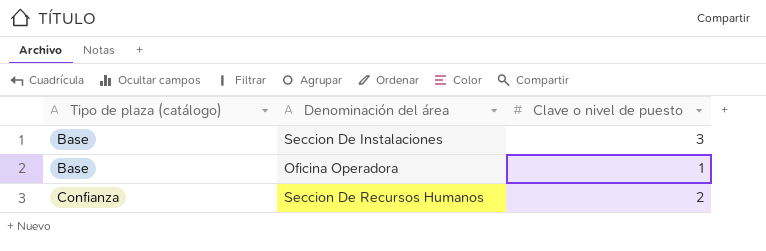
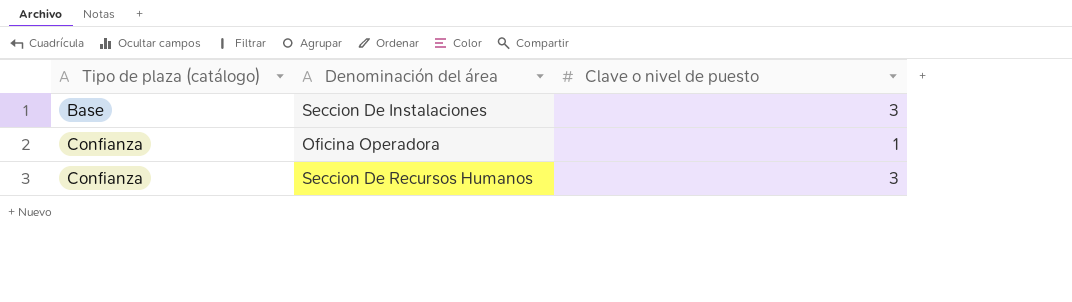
Oficina Operadora | Tipo de plaza (catálogo): Base -> Confianza
Seccion De Recursos Humanos | Clave o nivel de puesto: 2 -> 3

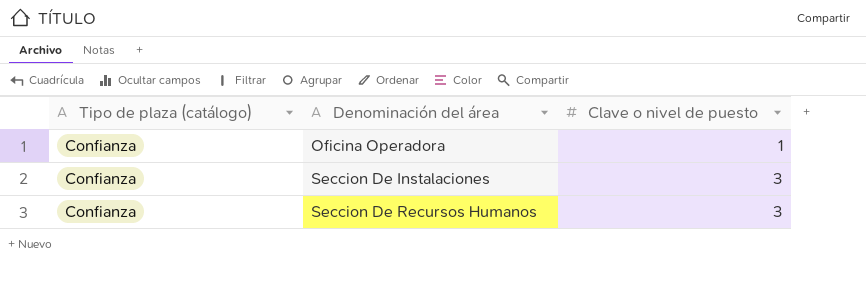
row order: Tipo de plaza (catálogo) ascending -> Denominación del área ascending
Seccion De Instalaciones | Tipo de plaza (catálogo): Base -> Confianza

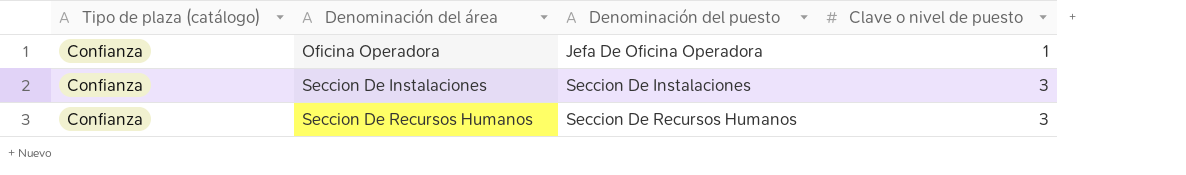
column Denominación del puesto | position: none -> 3

